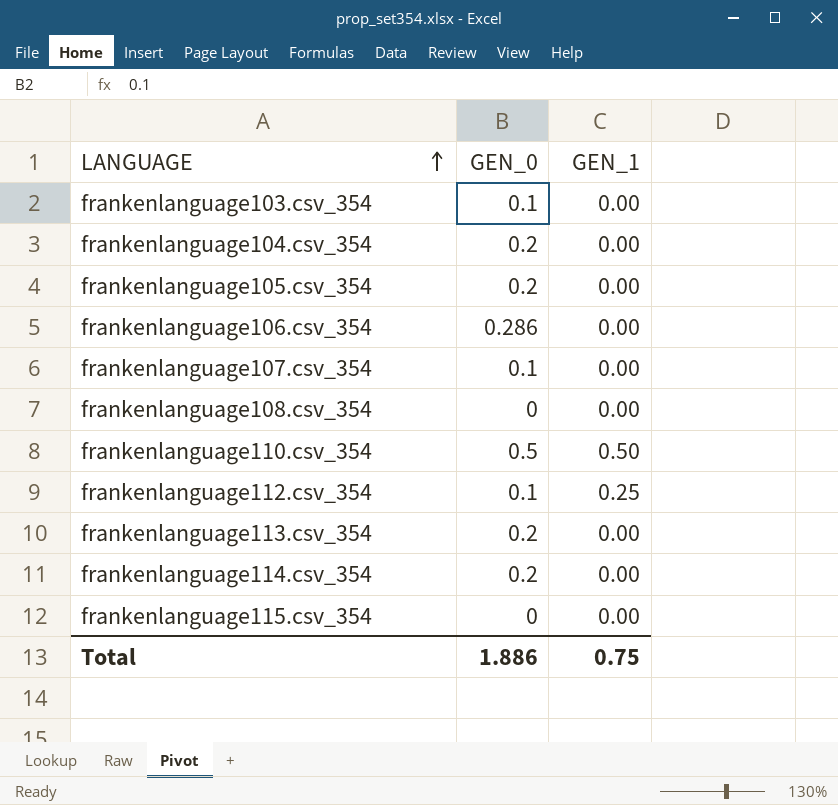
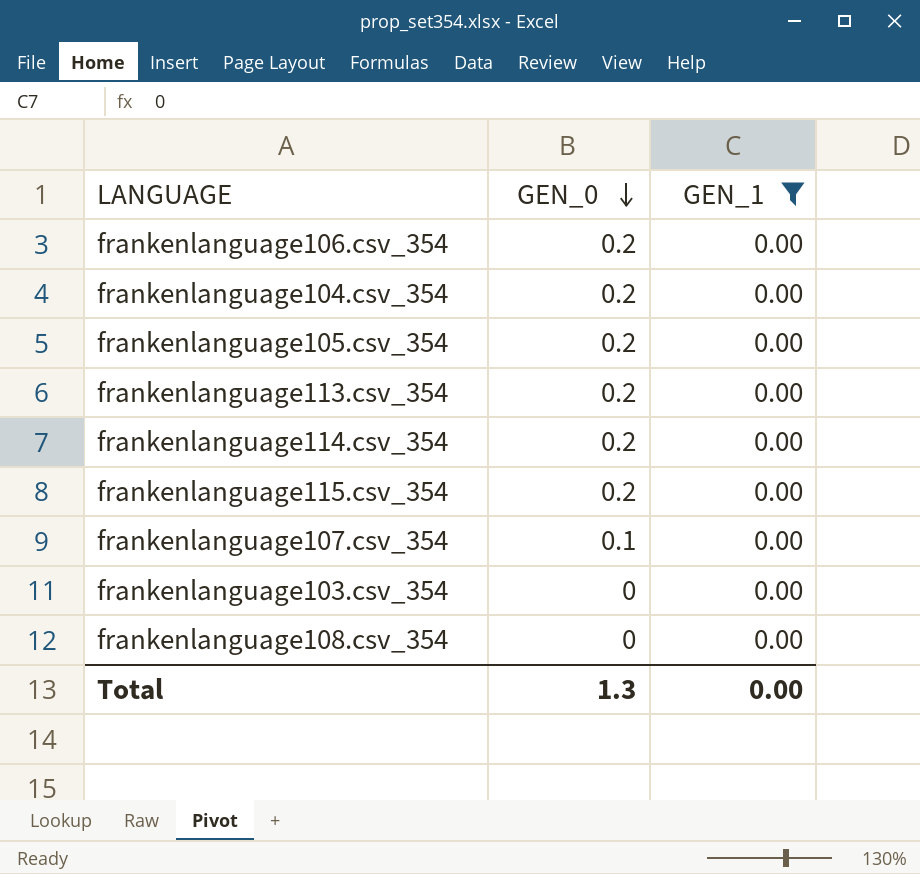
filter: none -> GEN_1 = 0.00
row order: LANGUAGE ascending -> GEN_0 descending
frankenlanguage106.csv_354 | GEN_0: 0.286 -> 0.2
frankenlanguage115.csv_354 | GEN_0: 0 -> 0.2
frankenlanguage103.csv_354 | GEN_0: 0.1 -> 0
Total | GEN_0: 1.886 -> 1.3
Total | GEN_1: 0.75 -> 0.00

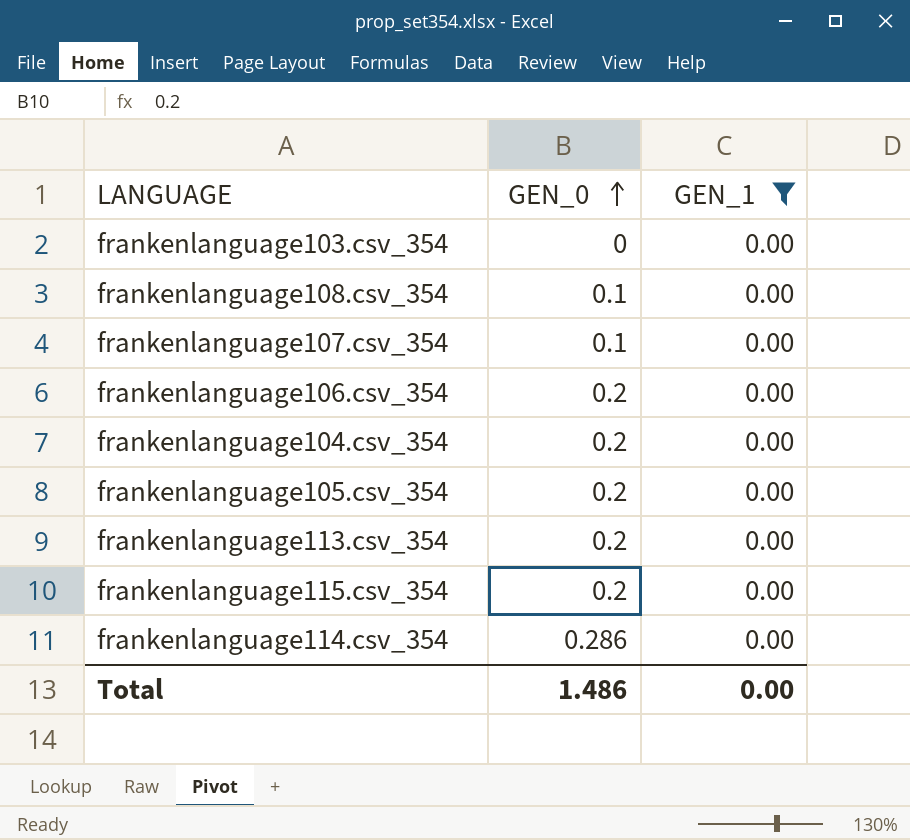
row order: GEN_0 descending -> GEN_0 ascending
frankenlanguage108.csv_354 | GEN_0: 0 -> 0.1
frankenlanguage114.csv_354 | GEN_0: 0.2 -> 0.286
Total | GEN_0: 1.3 -> 1.486

